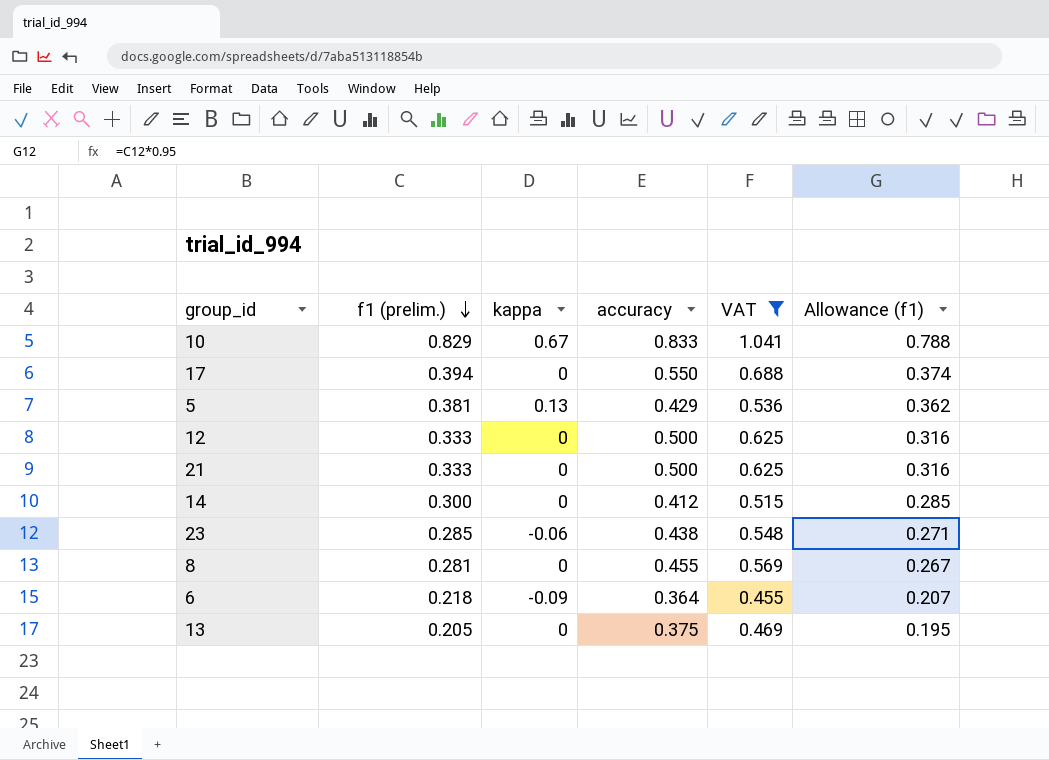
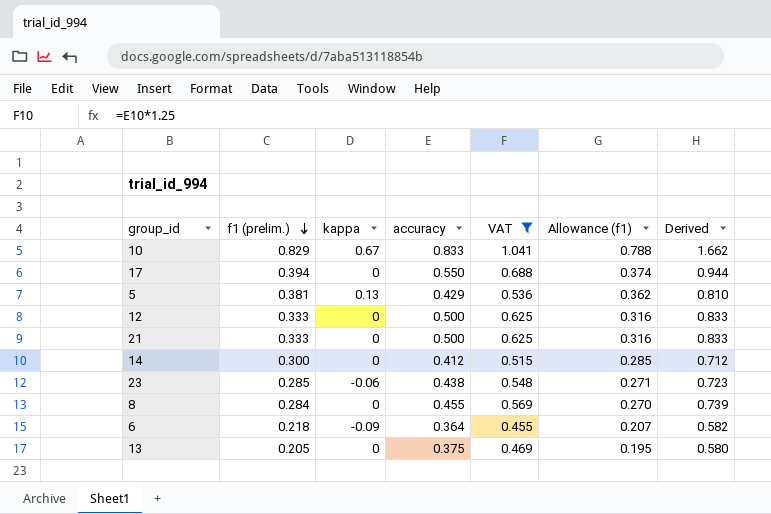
column Derived | formula: none -> [f1 (prelim.)] + [accuracy]
8 | f1 (prelim.): 0.281 -> 0.284
8 | Allowance (f1): 0.267 -> 0.270

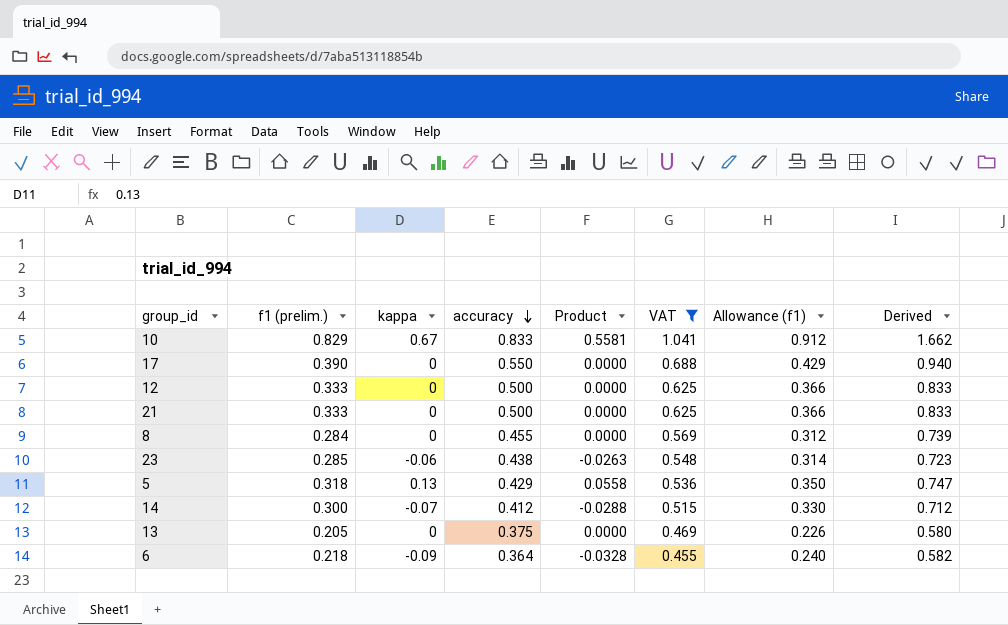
row order: f1 (prelim.) descending -> accuracy descending
column Product | formula: none -> [kappa] * [accuracy]
column Allowance (f1) | formula: [f1 (prelim.)] * 0.95 -> [f1 (prelim.)] * 1.1
17 | f1 (prelim.): 0.394 -> 0.390
17 | Derived: 0.944 -> 0.940
5 | f1 (prelim.): 0.381 -> 0.318
5 | Derived: 0.810 -> 0.747
14 | kappa: 0 -> -0.07

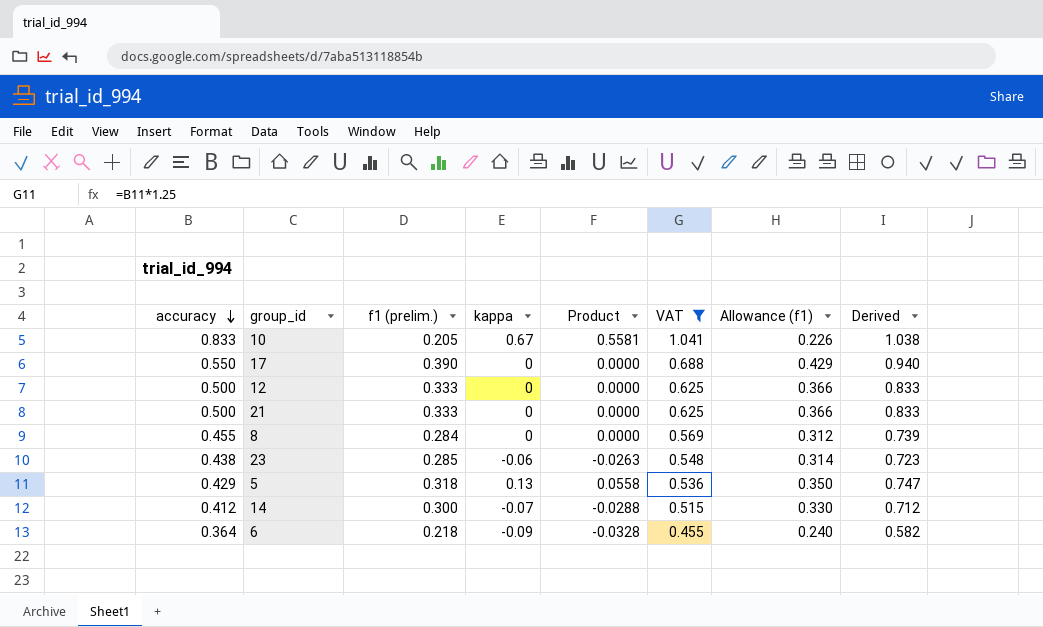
column accuracy | position: 4 -> 1
row 13: 0.205 | 0 | 0.375 | 0.0000 | 0.469 | 0.226 | 0.580 -> none
10 | f1 (prelim.): 0.829 -> 0.205
10 | Allowance (f1): 0.912 -> 0.226
10 | Derived: 1.662 -> 1.038

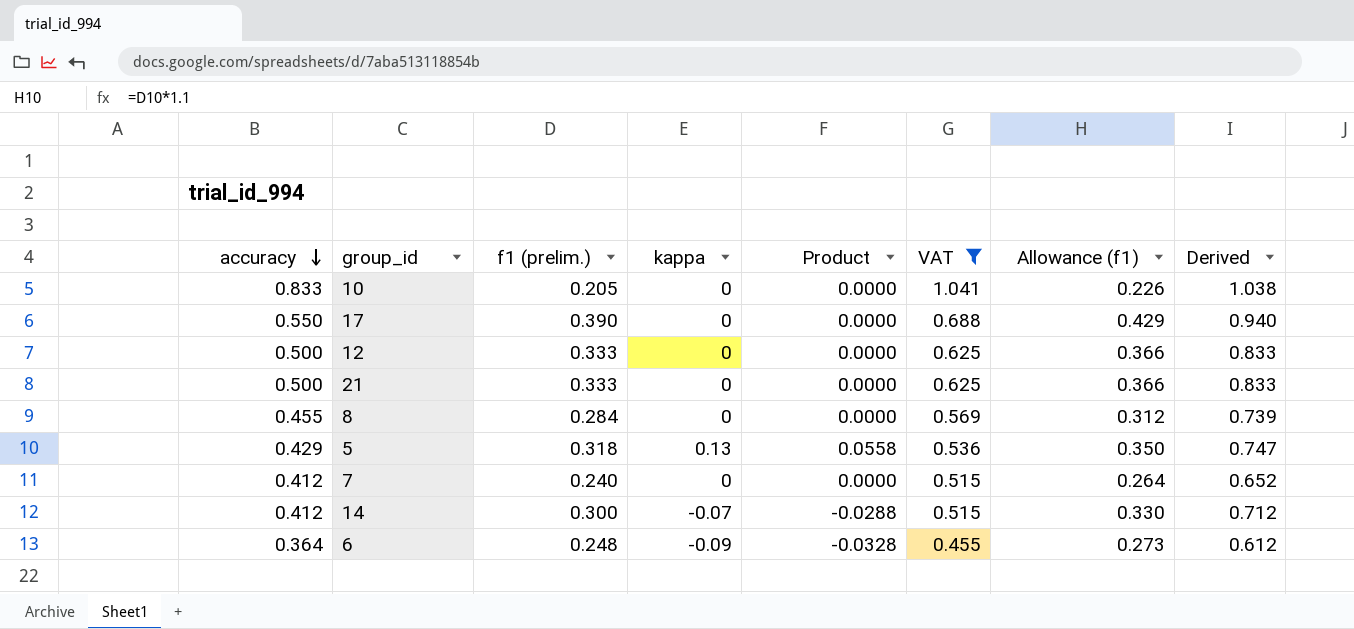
row 23: 0.438 | 0.285 | -0.06 | -0.0263 | 0.548 | 0.314 | 0.723 -> none
10 | kappa: 0.67 -> 0
10 | Product: 0.5581 -> 0.0000
row 7: none -> 0.412 | 0.240 | 0 | 0.0000 | 0.515 | 0.264 | 0.652
6 | f1 (prelim.): 0.218 -> 0.248
6 | Allowance (f1): 0.240 -> 0.273
6 | Derived: 0.582 -> 0.612

